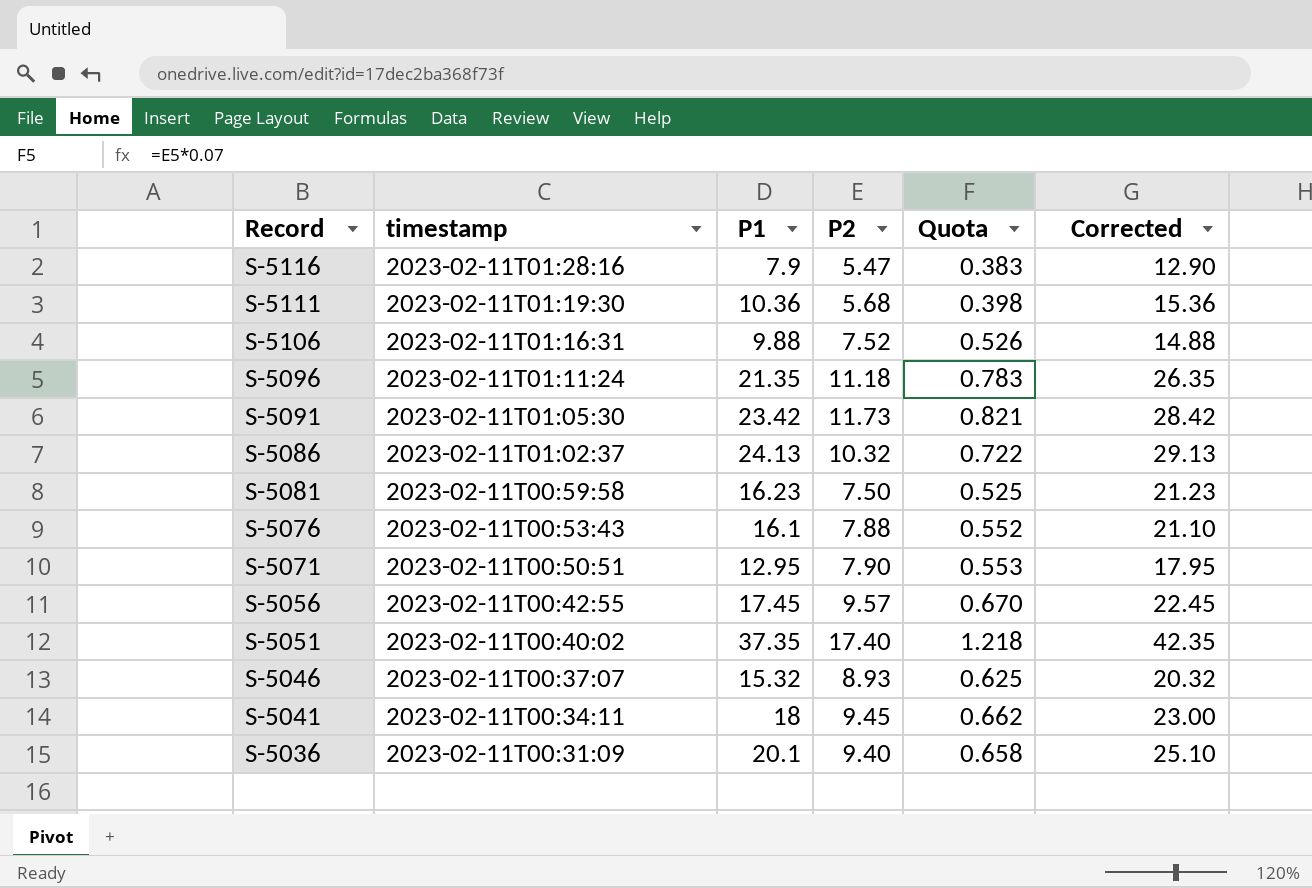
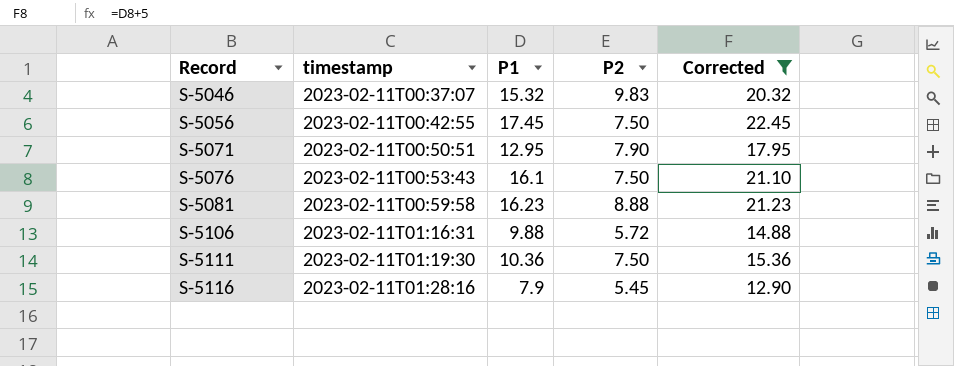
filter: none -> Corrected <= 22.45
row order: Record descending -> Record ascending
column Quota | formula: [P2] * 0.07 -> none
S-5046 | P2: 8.93 -> 9.83
S-5056 | P2: 9.57 -> 7.50
S-5076 | P2: 7.88 -> 7.50
S-5081 | P2: 7.50 -> 8.88
S-5106 | P2: 7.52 -> 5.72
S-5111 | P2: 5.68 -> 7.50
S-5116 | P2: 5.47 -> 5.45

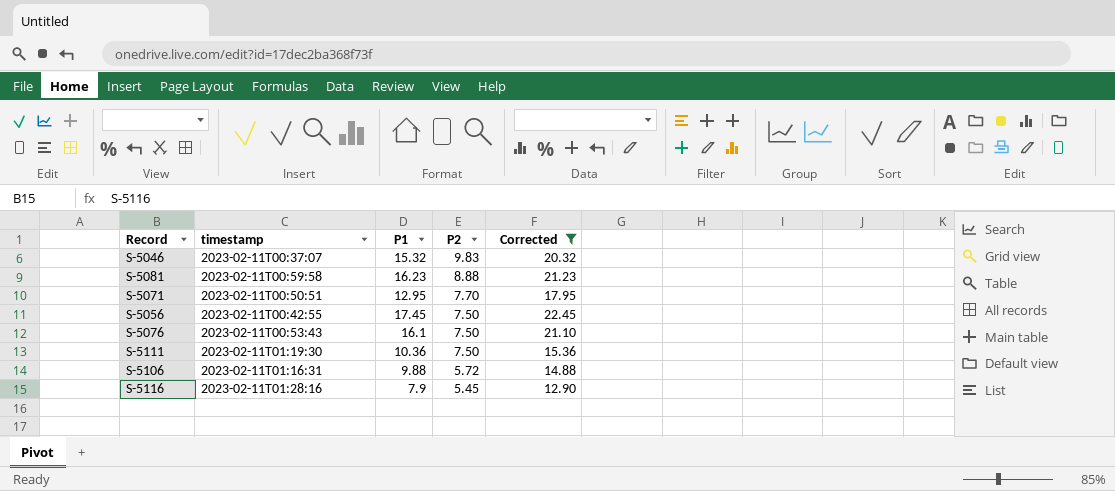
row order: Record ascending -> P2 descending
S-5071 | P2: 7.90 -> 7.70

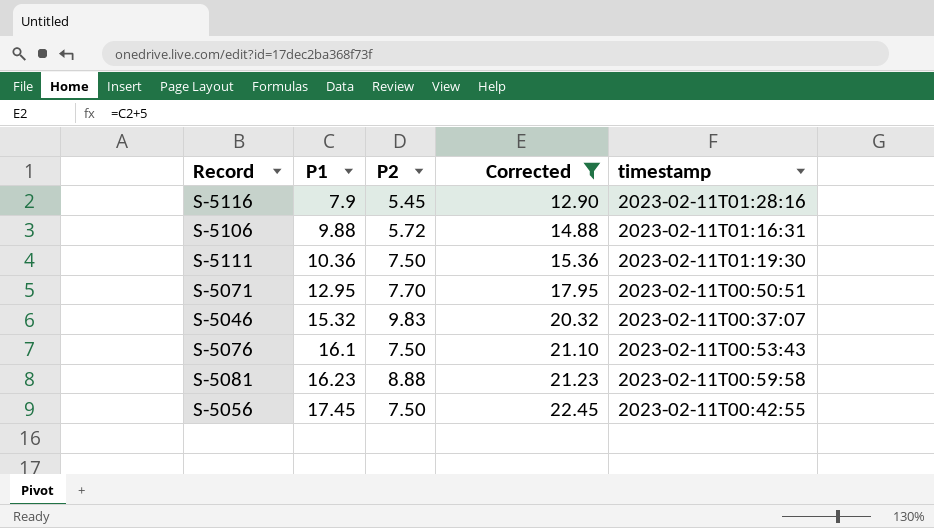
row order: P2 descending -> P1 ascending
column timestamp | position: 2 -> 5

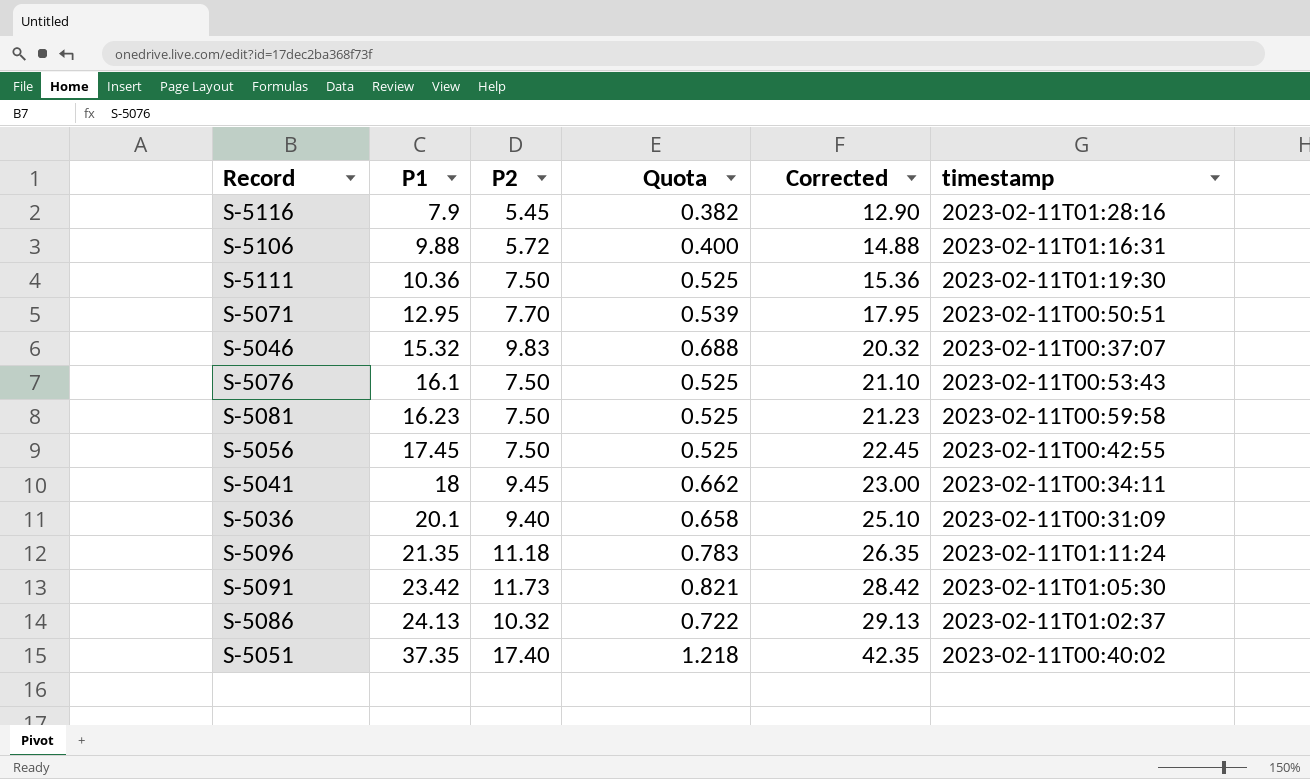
filter: Corrected <= 22.45 -> none
column Quota | formula: none -> [P2] * 0.07
S-5081 | P2: 8.88 -> 7.50

